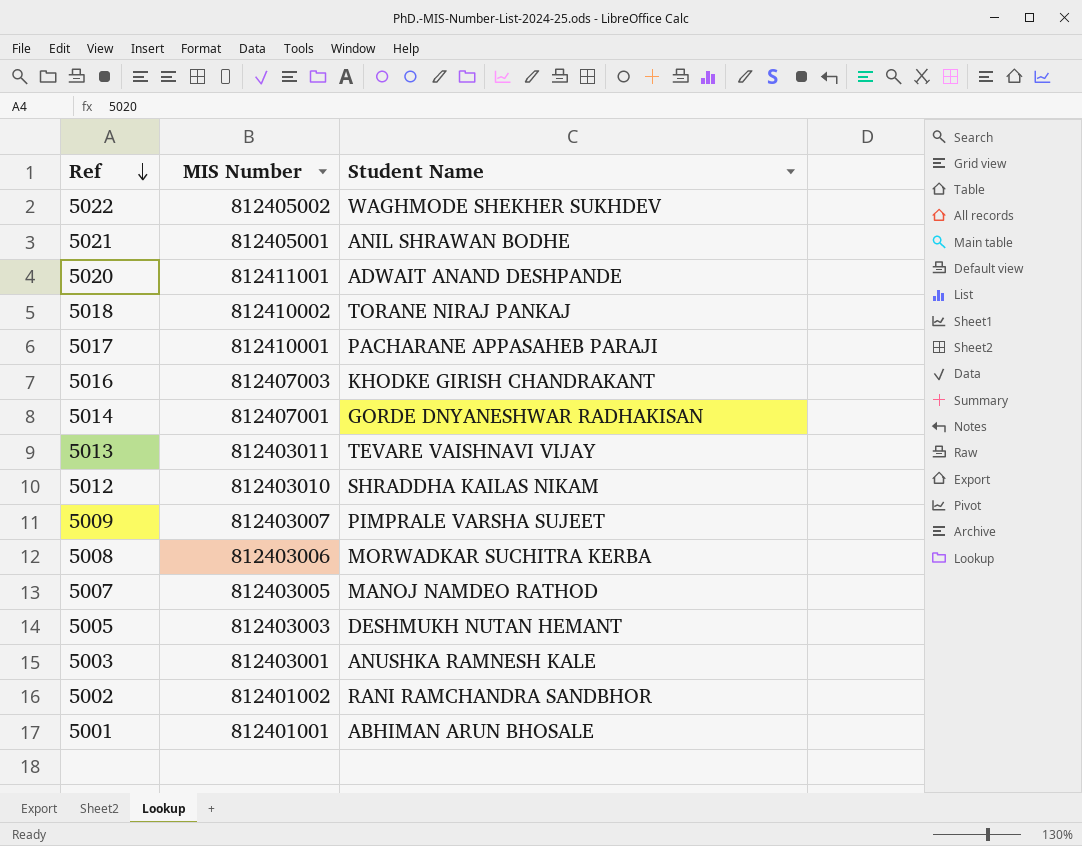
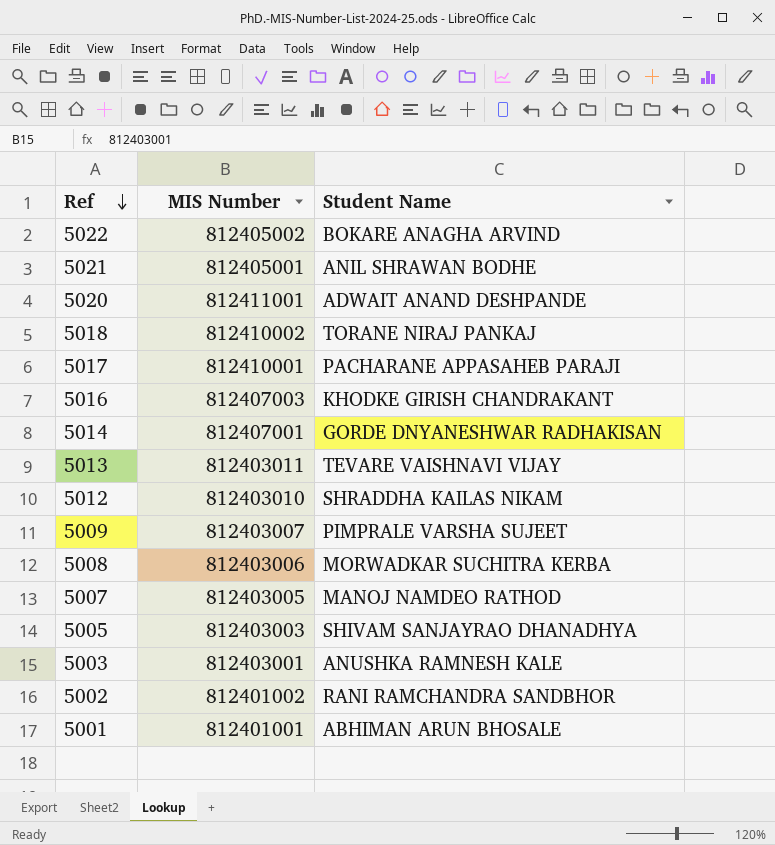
5022 | Student Name: WAGHMODE SHEKHER SUKHDEV -> BOKARE ANAGHA ARVIND
5005 | Student Name: DESHMUKH NUTAN HEMANT -> SHIVAM SANJAYRAO DHANADHYA

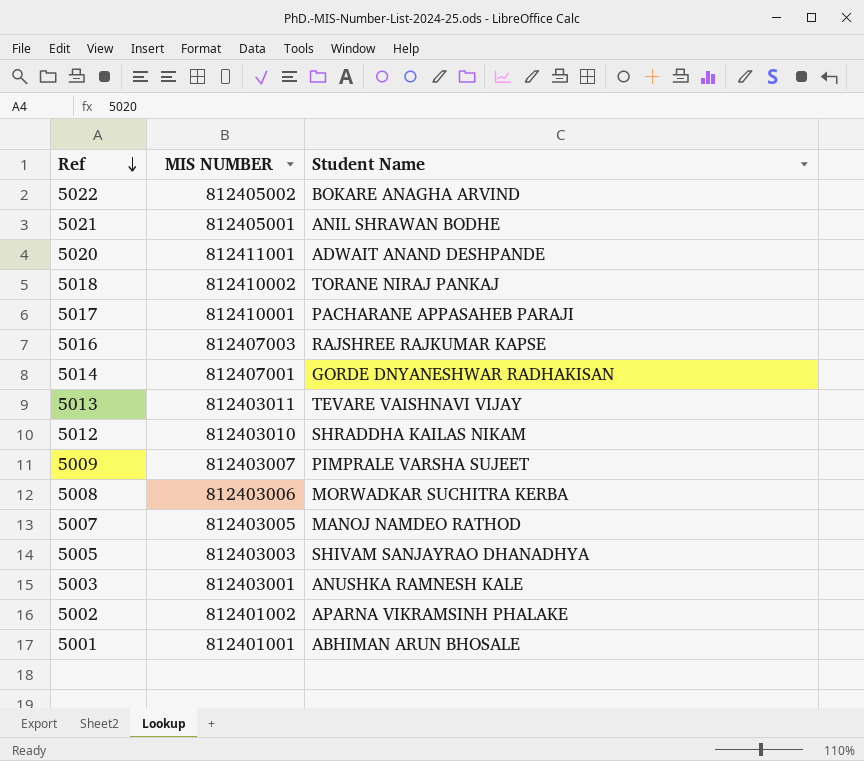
column name: MIS Number -> MIS NUMBER
5016 | Student Name: KHODKE GIRISH CHANDRAKANT -> RAJSHREE RAJKUMAR KAPSE
5002 | Student Name: RANI RAMCHANDRA SANDBHOR -> APARNA VIKRAMSINH PHALAKE

